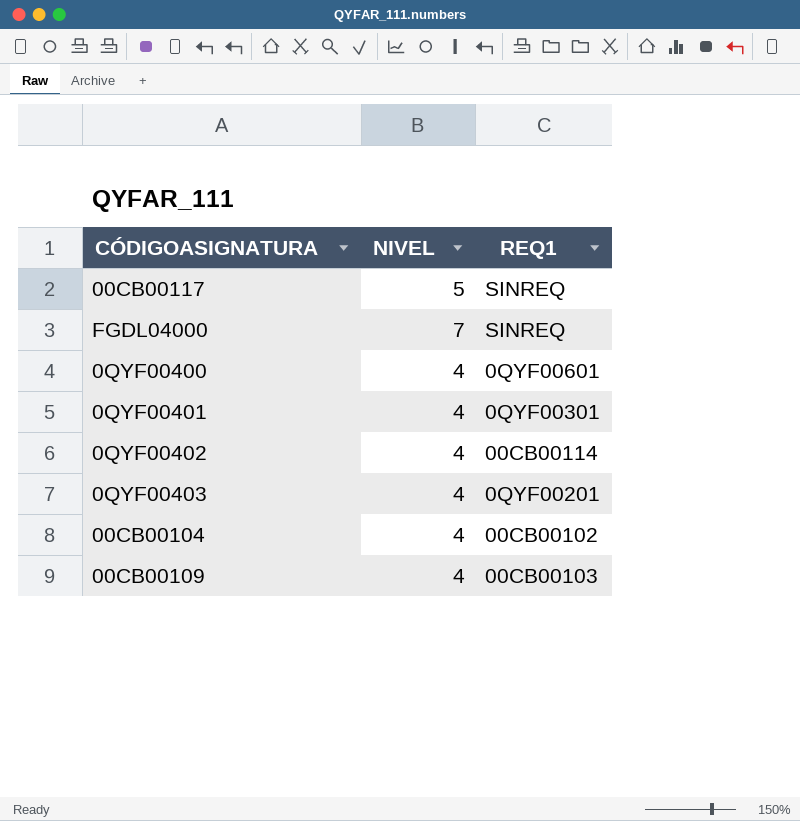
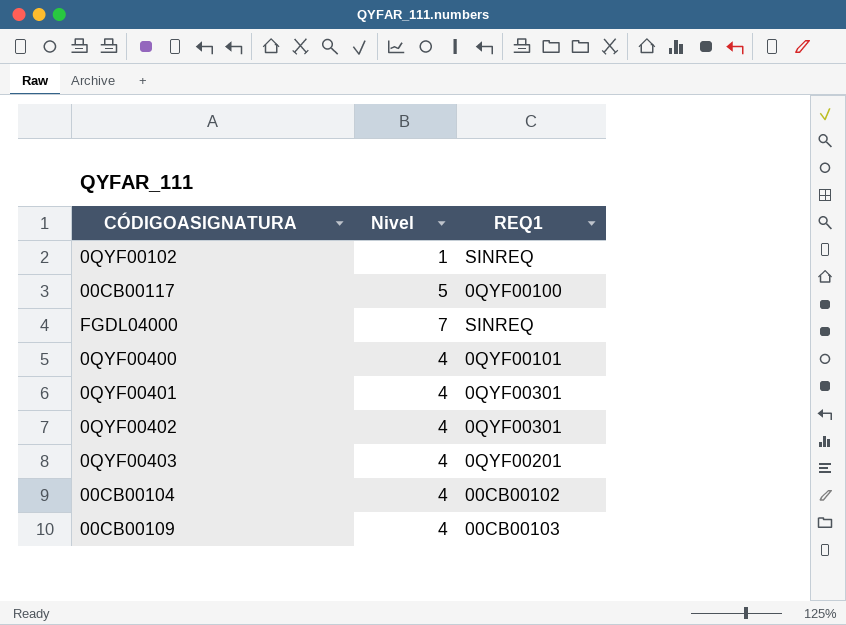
column name: NIVEL -> Nivel
row 0QYF00102: none -> 1 | SINREQ
00CB00117 | REQ1: SINREQ -> 0QYF00100
0QYF00400 | REQ1: 0QYF00601 -> 0QYF00101
0QYF00402 | REQ1: 00CB00114 -> 0QYF00301

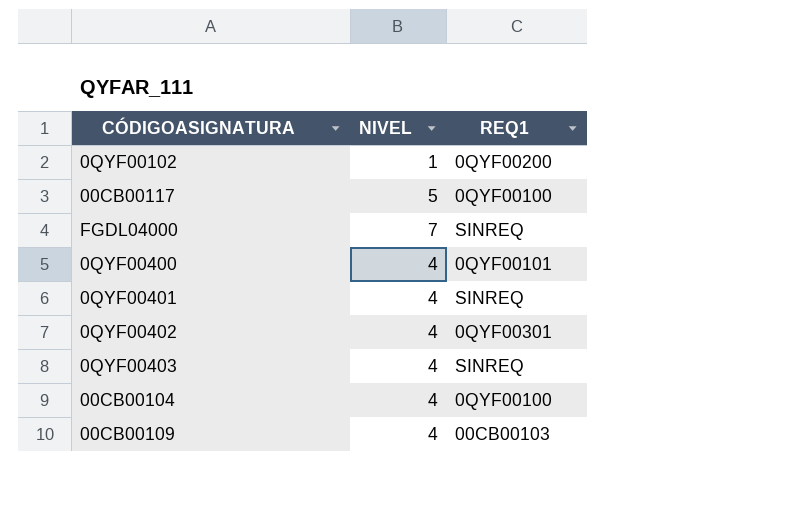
column name: Nivel -> NIVEL
0QYF00102 | REQ1: SINREQ -> 0QYF00200
0QYF00401 | REQ1: 0QYF00301 -> SINREQ
0QYF00403 | REQ1: 0QYF00201 -> SINREQ
00CB00104 | REQ1: 00CB00102 -> 0QYF00100

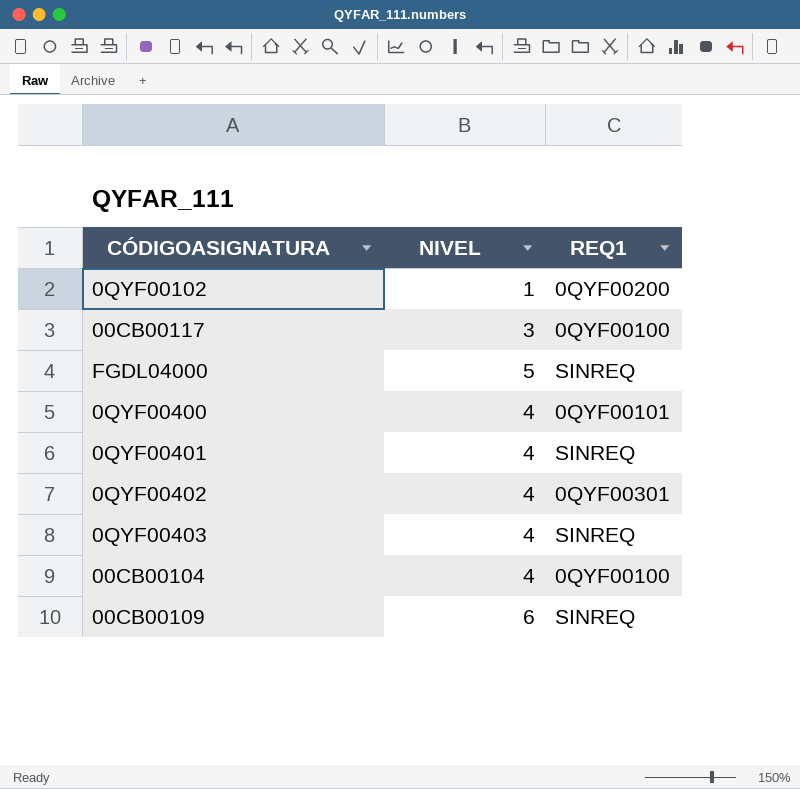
00CB00117 | NIVEL: 5 -> 3
FGDL04000 | NIVEL: 7 -> 5
00CB00109 | NIVEL: 4 -> 6
00CB00109 | REQ1: 00CB00103 -> SINREQ

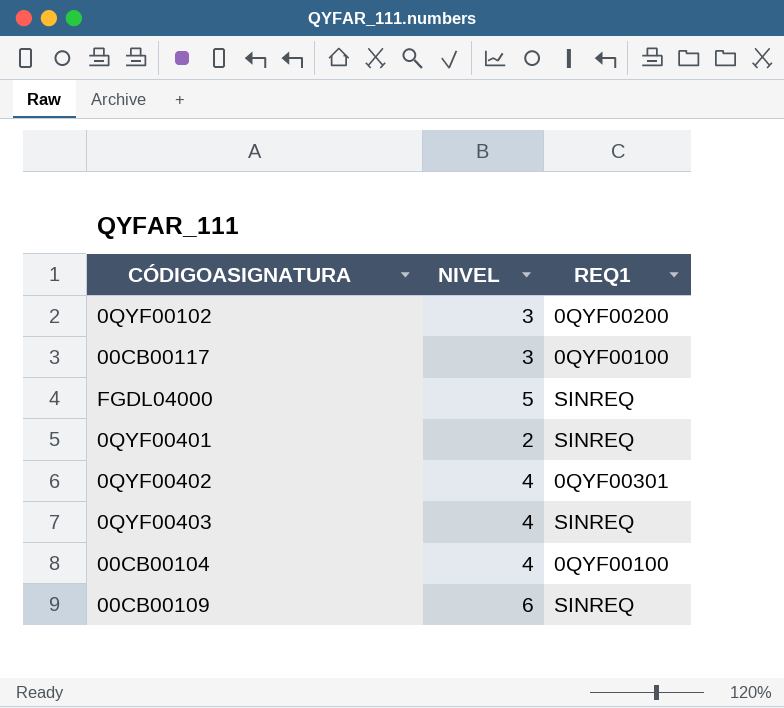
row 0QYF00400: 4 | 0QYF00101 -> none
0QYF00102 | NIVEL: 1 -> 3
0QYF00401 | NIVEL: 4 -> 2

